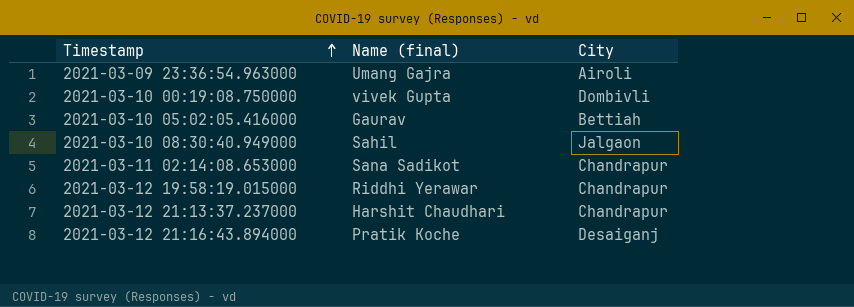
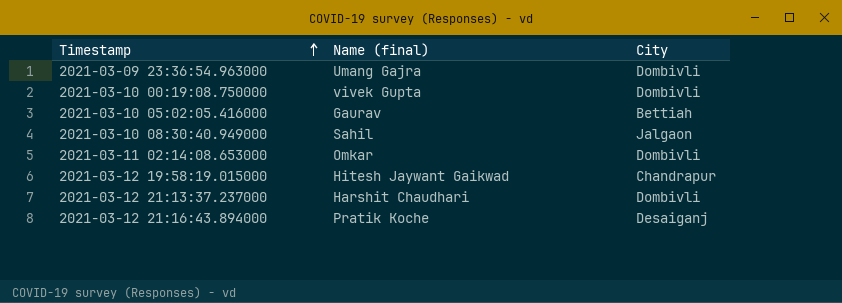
2021-03-09 23:36:54.963000 | City: Airoli -> Dombivli
2021-03-11 02:14:08.653000 | Name (final): Sana Sadikot -> Omkar
2021-03-11 02:14:08.653000 | City: Chandrapur -> Dombivli
2021-03-12 19:58:19.015000 | Name (final): Riddhi Yerawar -> Hitesh Jaywant Gaikwad
2021-03-12 21:13:37.237000 | City: Chandrapur -> Dombivli

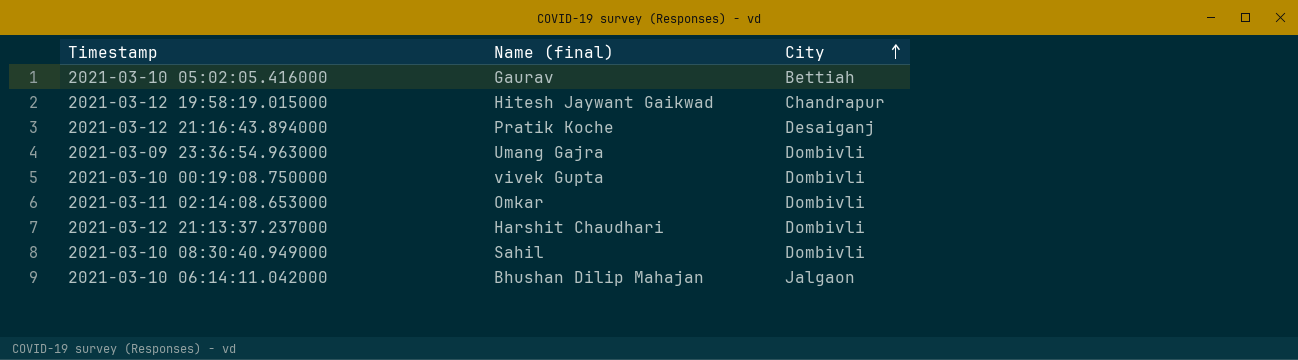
row order: Timestamp ascending -> City ascending
2021-03-10 08:30:40.949000 | City: Jalgaon -> Dombivli
row 2021-03-10 06:14:11.042000: none -> Bhushan Dilip Mahajan | Jalgaon

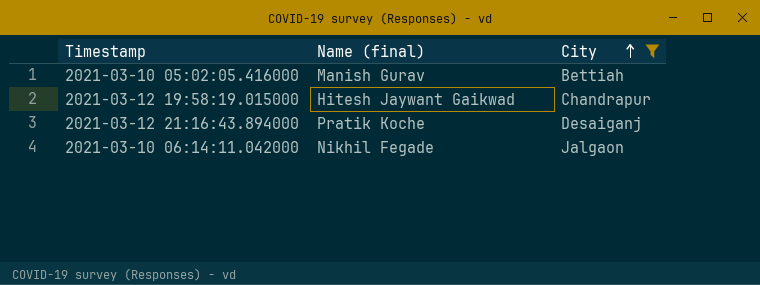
filter: none -> City != Dombivli
2021-03-10 05:02:05.416000 | Name (final): Gaurav -> Manish Gurav
2021-03-10 06:14:11.042000 | Name (final): Bhushan Dilip Mahajan -> Nikhil Fegade

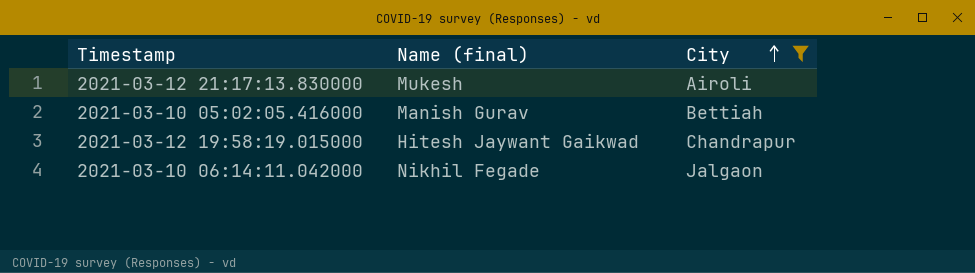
row 2021-03-12 21:16:43.894000: Pratik Koche | Desaiganj -> none
row 2021-03-12 21:17:13.830000: none -> Mukesh | Airoli

